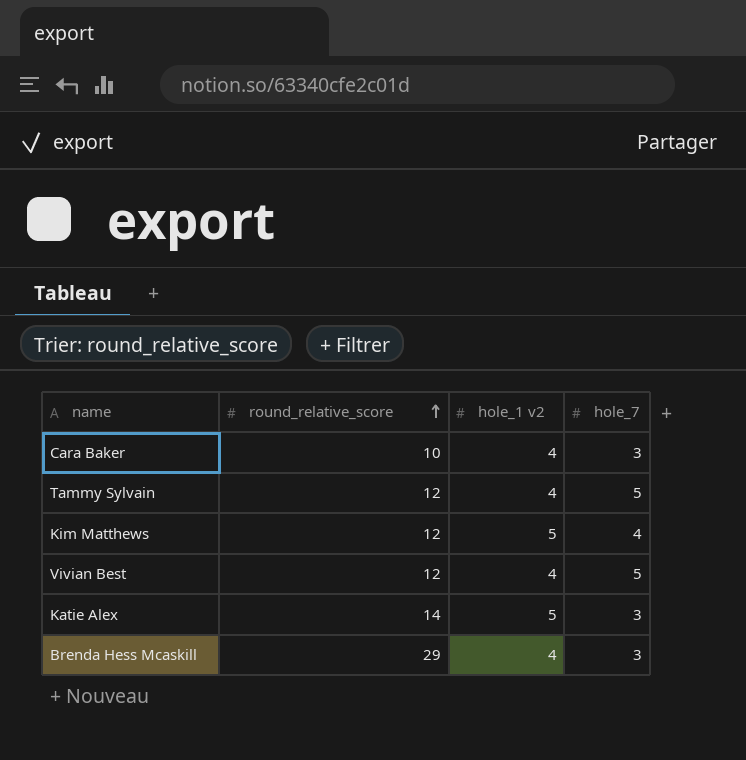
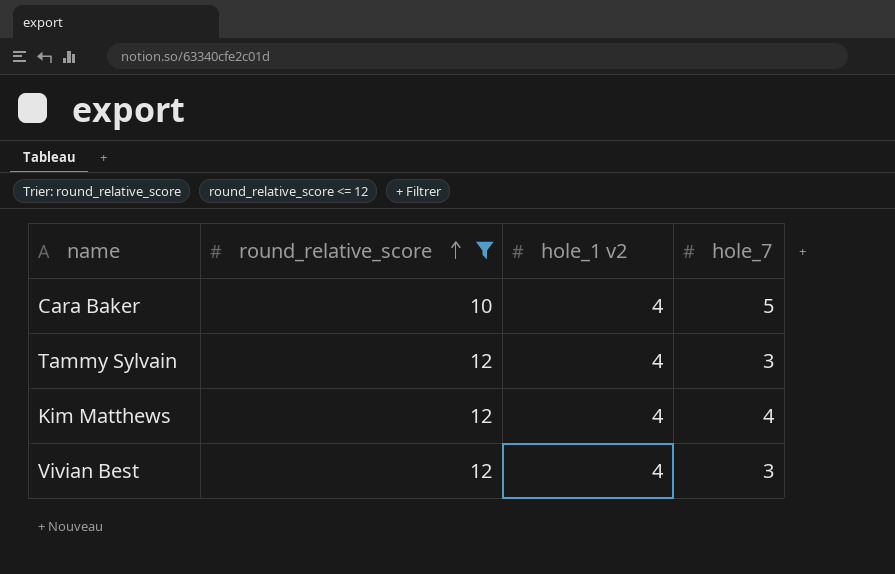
filter: none -> round_relative_score <= 12
Cara Baker | hole_7: 3 -> 5
Tammy Sylvain | hole_7: 5 -> 3
Kim Matthews | hole_1 v2: 5 -> 4
Vivian Best | hole_7: 5 -> 3

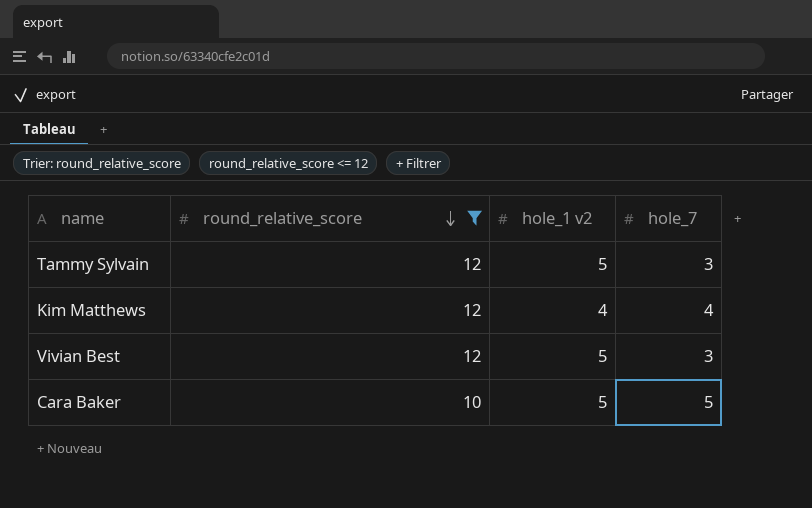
row order: round_relative_score ascending -> round_relative_score descending
Tammy Sylvain | hole_1 v2: 4 -> 5
Vivian Best | hole_1 v2: 4 -> 5
Cara Baker | hole_1 v2: 4 -> 5

